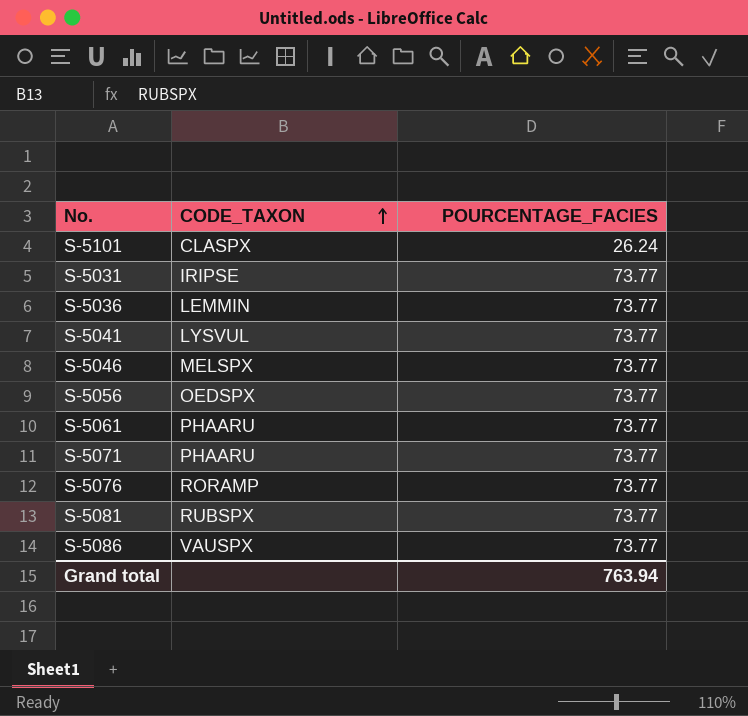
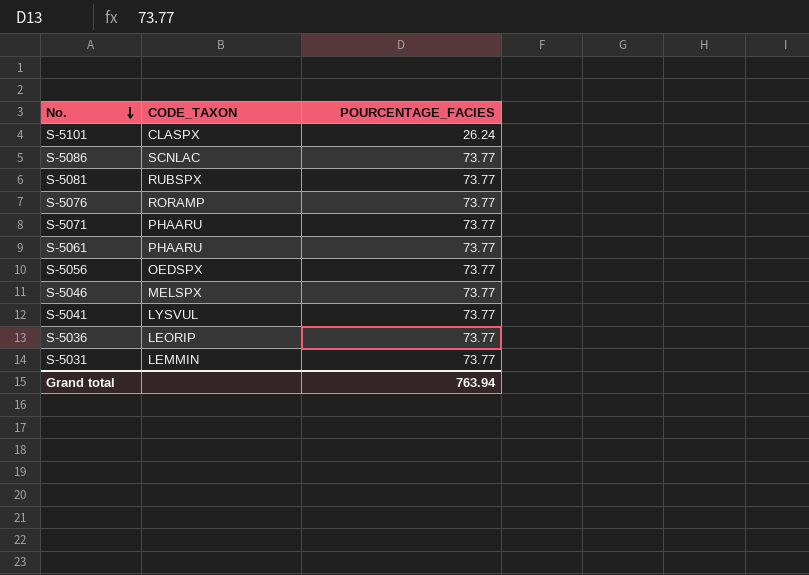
row order: CODE_TAXON ascending -> No. descending
S-5086 | CODE_TAXON: VAUSPX -> SCNLAC
S-5036 | CODE_TAXON: LEMMIN -> LEORIP
S-5031 | CODE_TAXON: IRIPSE -> LEMMIN

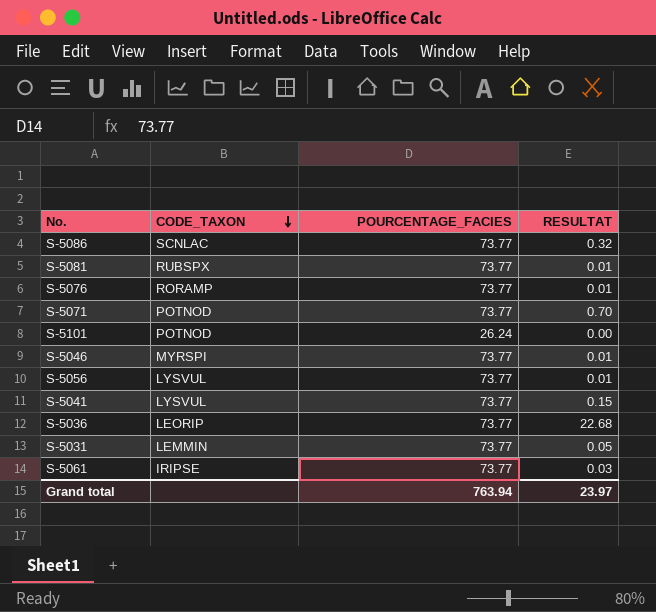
row order: No. descending -> CODE_TAXON descending
column RESULTAT | position: none -> 4
S-5071 | CODE_TAXON: PHAARU -> POTNOD
S-5101 | CODE_TAXON: CLASPX -> POTNOD
S-5046 | CODE_TAXON: MELSPX -> MYRSPI
S-5056 | CODE_TAXON: OEDSPX -> LYSVUL
S-5061 | CODE_TAXON: PHAARU -> IRIPSE

